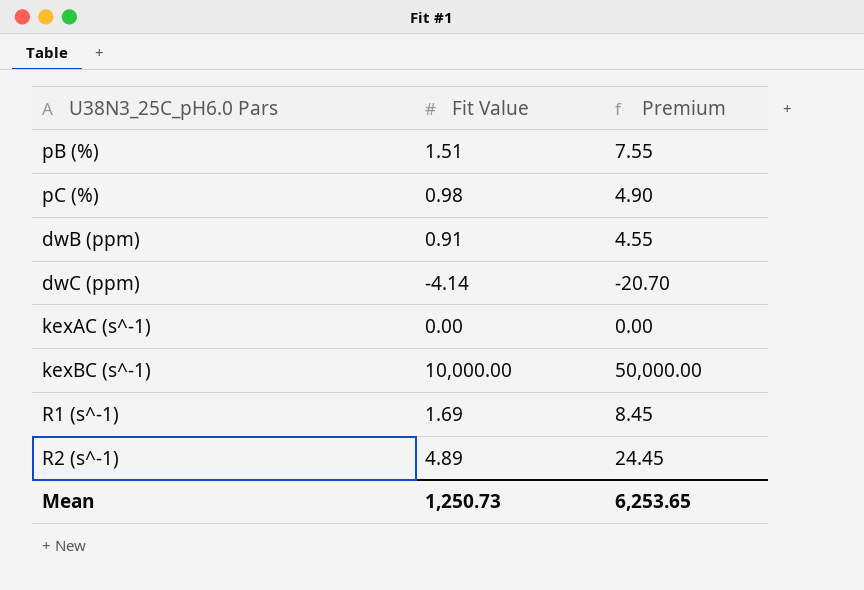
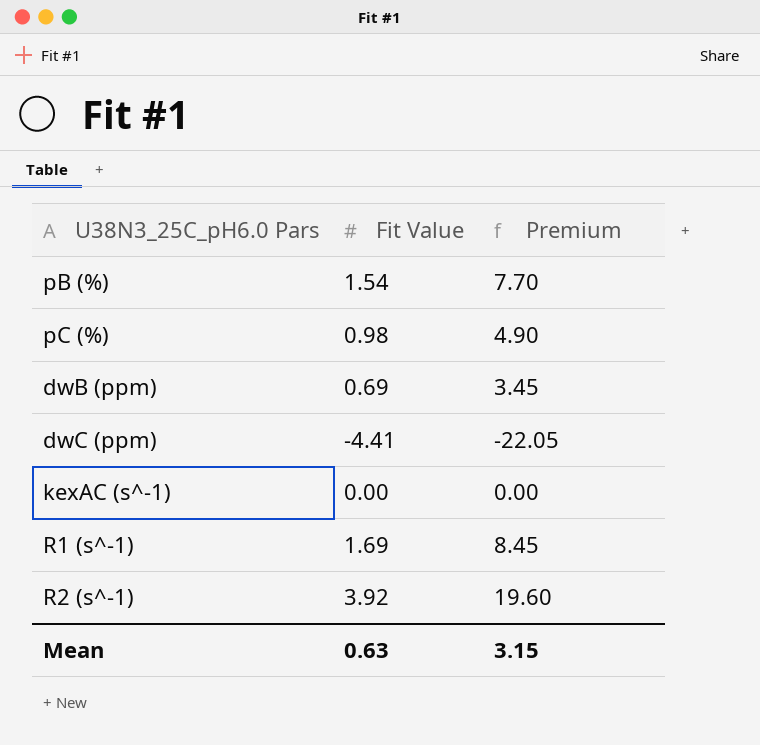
row kexBC (s^-1): 10,000.00 | 50,000.00 -> none
pB (%) | Fit Value: 1.51 -> 1.54
pB (%) | Premium: 7.55 -> 7.70
dwB (ppm) | Fit Value: 0.91 -> 0.69
dwB (ppm) | Premium: 4.55 -> 3.45
dwC (ppm) | Fit Value: -4.14 -> -4.41
dwC (ppm) | Premium: -20.70 -> -22.05
R2 (s^-1) | Fit Value: 4.89 -> 3.92
R2 (s^-1) | Premium: 24.45 -> 19.60
Mean | Fit Value: 1,250.73 -> 0.63
Mean | Premium: 6,253.65 -> 3.15

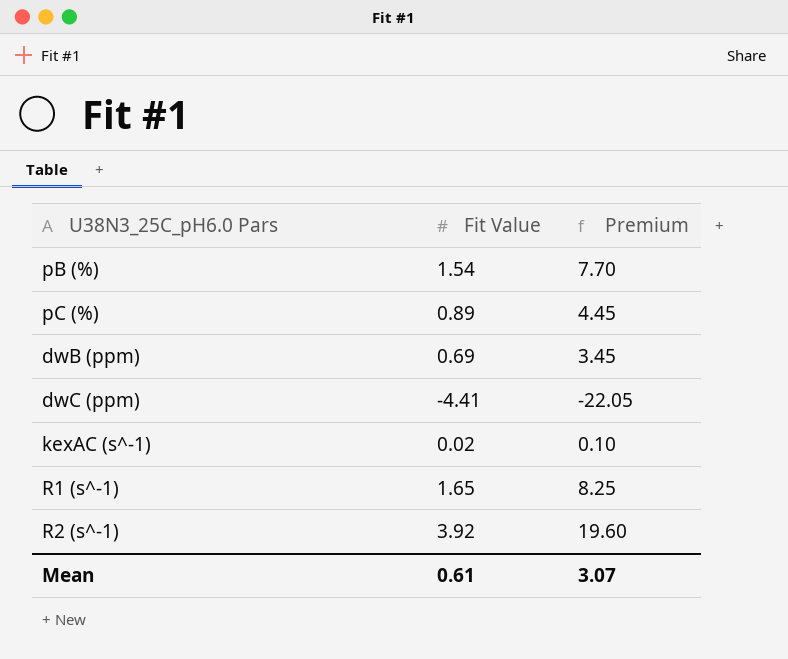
pC (%) | Fit Value: 0.98 -> 0.89
pC (%) | Premium: 4.90 -> 4.45
kexAC (s^-1) | Fit Value: 0.00 -> 0.02
kexAC (s^-1) | Premium: 0.00 -> 0.10
R1 (s^-1) | Fit Value: 1.69 -> 1.65
R1 (s^-1) | Premium: 8.45 -> 8.25
Mean | Fit Value: 0.63 -> 0.61
Mean | Premium: 3.15 -> 3.07

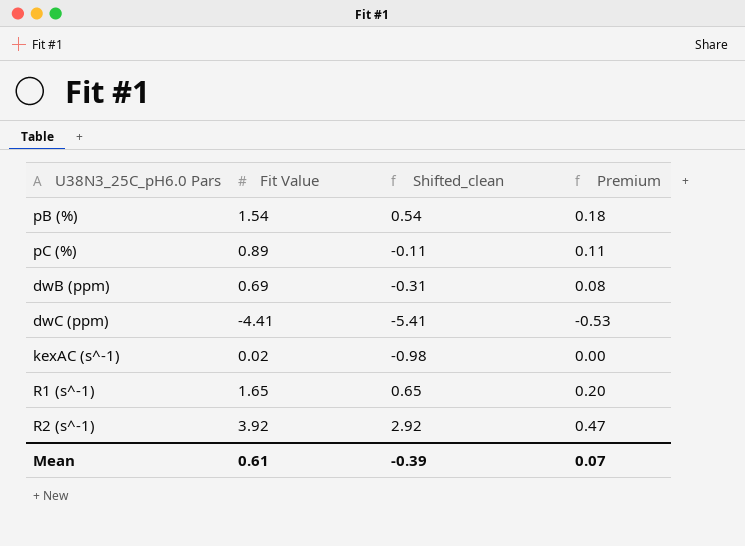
column Shifted_clean | formula: none -> [Fit Value] - 1
column Premium | formula: [Fit Value] * 5 -> [Fit Value] * 0.12
Mean | Premium: 3.07 -> 0.07

